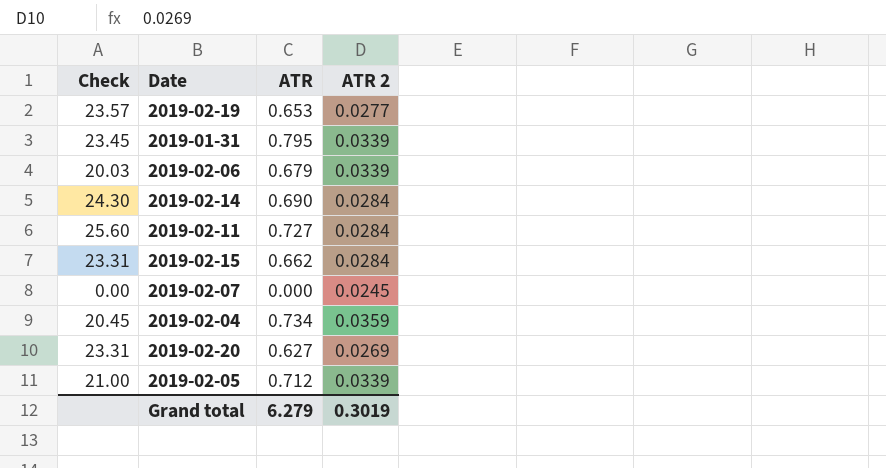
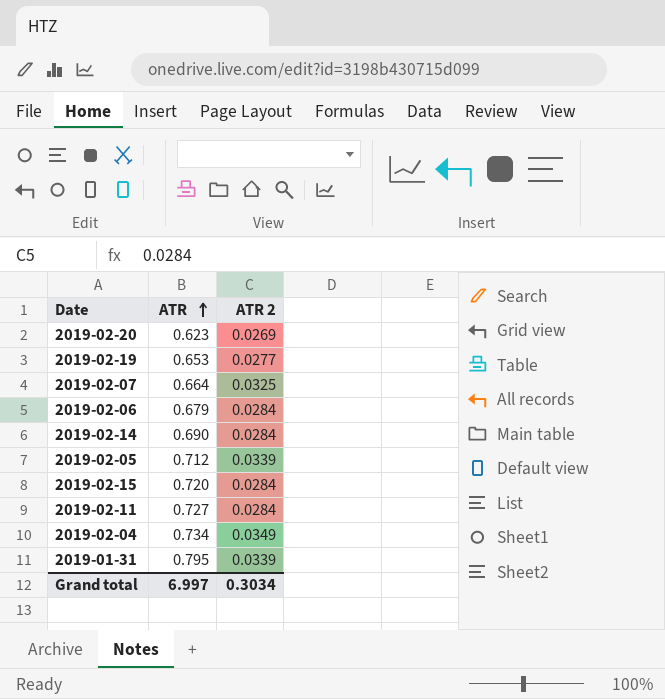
row order: none -> ATR ascending
column Check | formula: [ATR] / [ATR 2] -> none
2019-02-20 | ATR: 0.627 -> 0.623
2019-02-07 | ATR: 0.000 -> 0.664
2019-02-07 | ATR 2: 0.0245 -> 0.0325
2019-02-06 | ATR 2: 0.0339 -> 0.0284
2019-02-15 | ATR: 0.662 -> 0.720
2019-02-04 | ATR 2: 0.0359 -> 0.0349
Grand total | ATR: 6.279 -> 6.997
Grand total | ATR 2: 0.3019 -> 0.3034

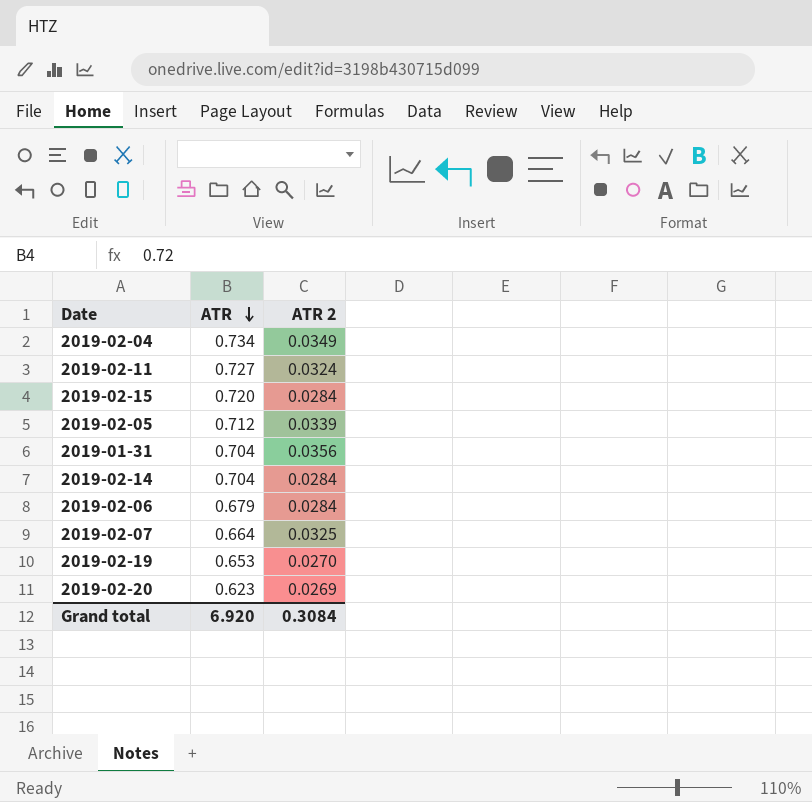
row order: ATR ascending -> ATR descending
2019-02-11 | ATR 2: 0.0284 -> 0.0324
2019-01-31 | ATR: 0.795 -> 0.704
2019-01-31 | ATR 2: 0.0339 -> 0.0356
2019-02-14 | ATR: 0.690 -> 0.704
2019-02-19 | ATR 2: 0.0277 -> 0.0270
Grand total | ATR: 6.997 -> 6.920
Grand total | ATR 2: 0.3034 -> 0.3084

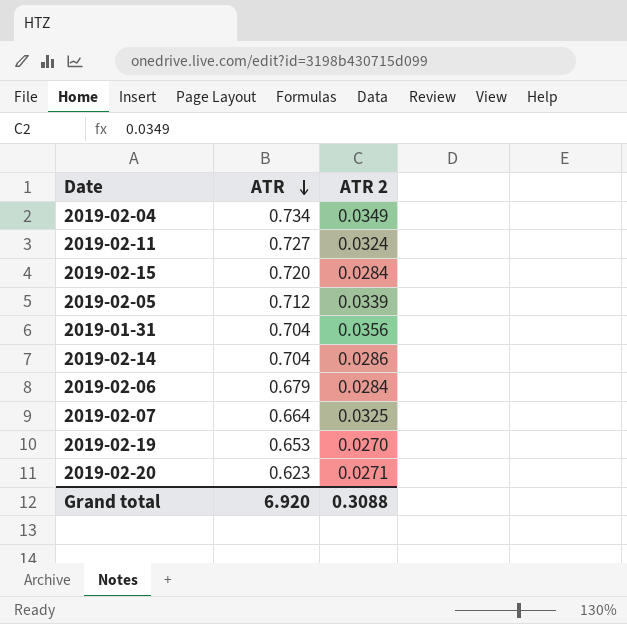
2019-02-14 | ATR 2: 0.0284 -> 0.0286
2019-02-20 | ATR 2: 0.0269 -> 0.0271
Grand total | ATR 2: 0.3084 -> 0.3088

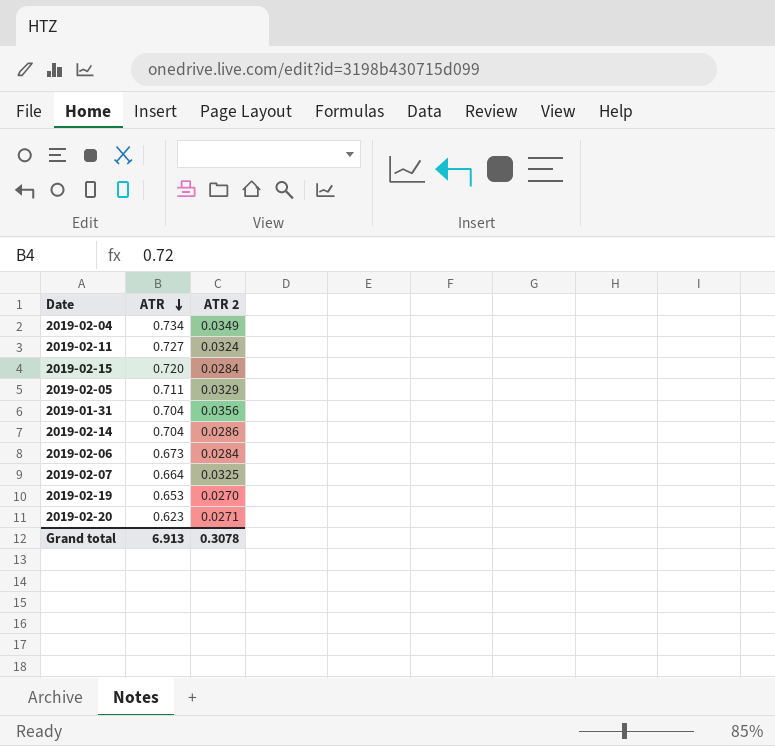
2019-02-05 | ATR: 0.712 -> 0.711
2019-02-05 | ATR 2: 0.0339 -> 0.0329
2019-02-06 | ATR: 0.679 -> 0.673
Grand total | ATR: 6.920 -> 6.913
Grand total | ATR 2: 0.3088 -> 0.3078

